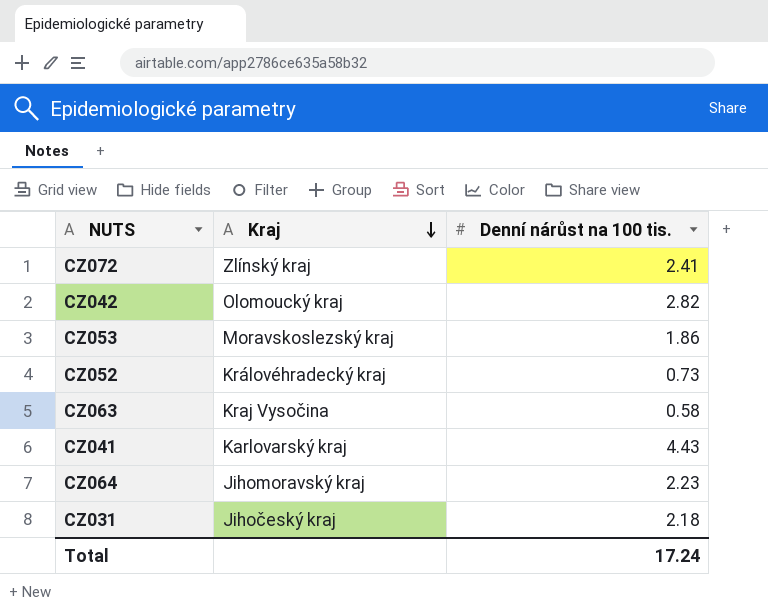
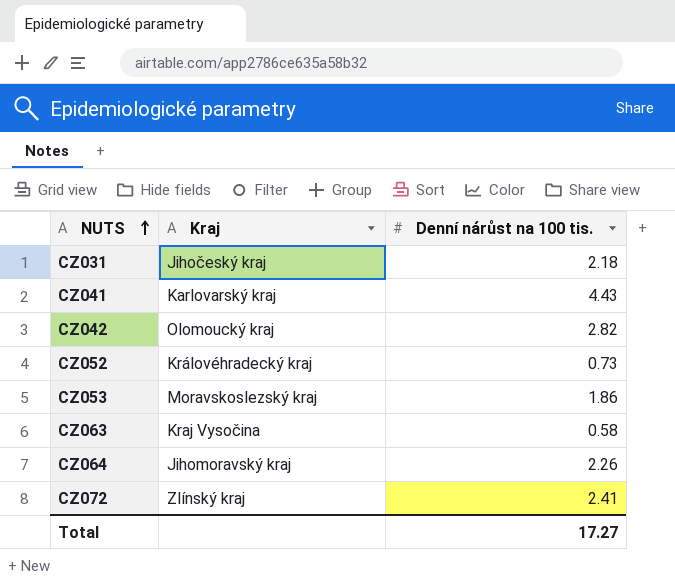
row order: Kraj descending -> NUTS ascending
CZ064 | Denní nárůst na 100 tis.: 2.23 -> 2.26
Total | Denní nárůst na 100 tis.: 17.24 -> 17.27

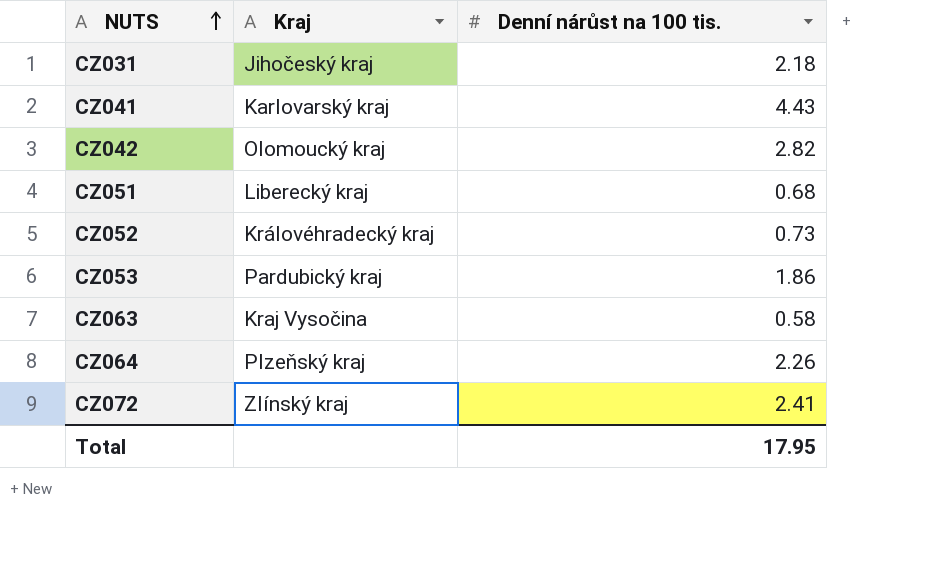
row CZ051: none -> Liberecký kraj | 0.68
CZ053 | Kraj: Moravskoslezský kraj -> Pardubický kraj
CZ064 | Kraj: Jihomoravský kraj -> Plzeňský kraj
Total | Denní nárůst na 100 tis.: 17.27 -> 17.95

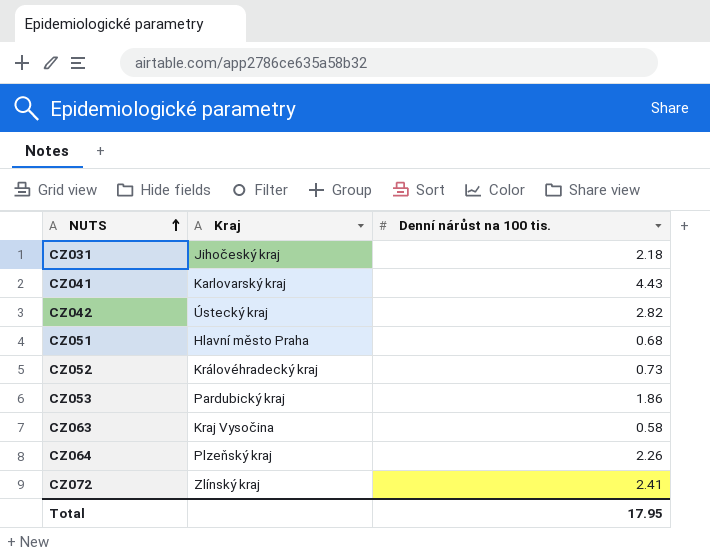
CZ042 | Kraj: Olomoucký kraj -> Ústecký kraj
CZ051 | Kraj: Liberecký kraj -> Hlavní město Praha

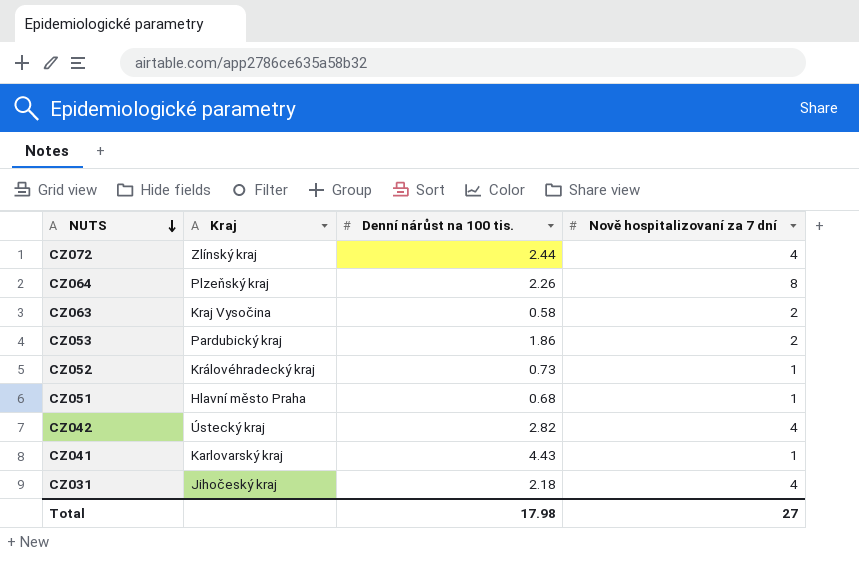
row order: NUTS ascending -> NUTS descending
column Nově hospitalizovaní za 7 dní | position: none -> 4
CZ072 | Denní nárůst na 100 tis.: 2.41 -> 2.44
Total | Denní nárůst na 100 tis.: 17.95 -> 17.98

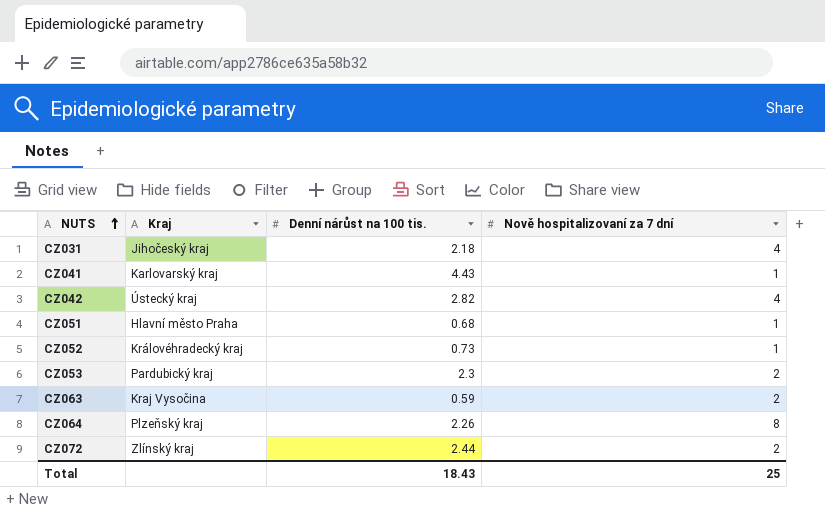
row order: NUTS descending -> NUTS ascending
CZ053 | Denní nárůst na 100 tis.: 1.86 -> 2.3
CZ063 | Denní nárůst na 100 tis.: 0.58 -> 0.59
CZ072 | Nově hospitalizovaní za 7 dní: 4 -> 2
Total | Denní nárůst na 100 tis.: 17.98 -> 18.43
Total | Nově hospitalizovaní za 7 dní: 27 -> 25

